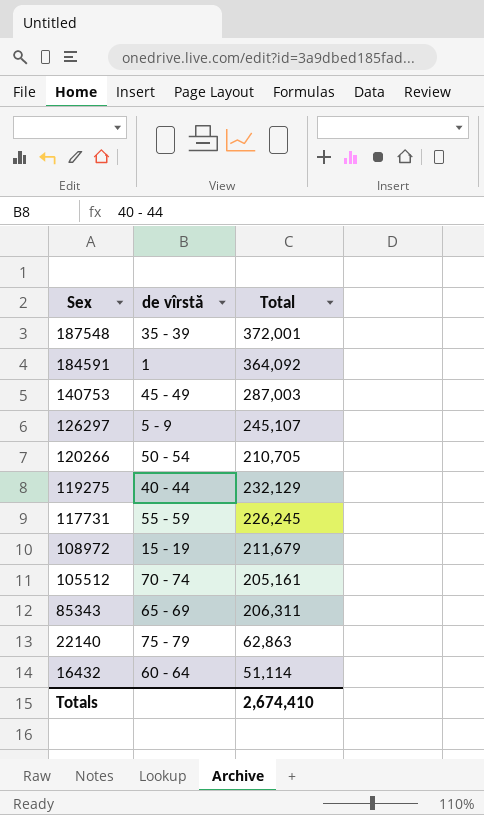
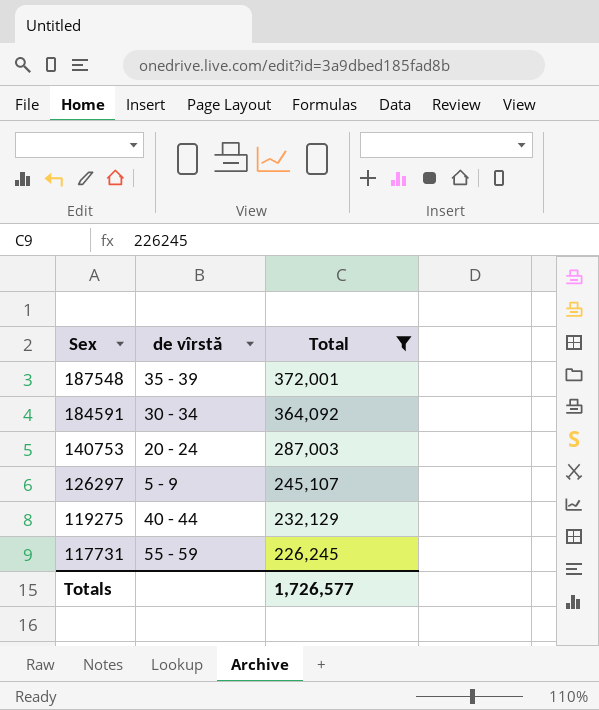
filter: none -> Total >= 226,245
184591 | de vîrstă: 1 -> 30 - 34
140753 | de vîrstă: 45 - 49 -> 20 - 24
Totals | Total: 2,674,410 -> 1,726,577

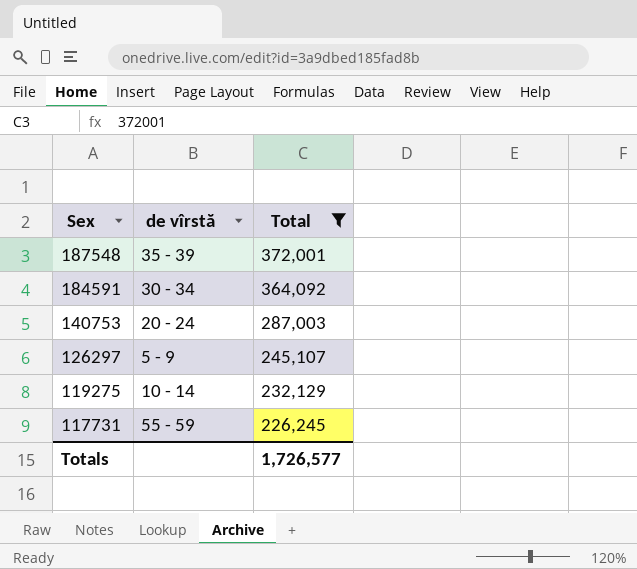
119275 | de vîrstă: 40 - 44 -> 10 - 14

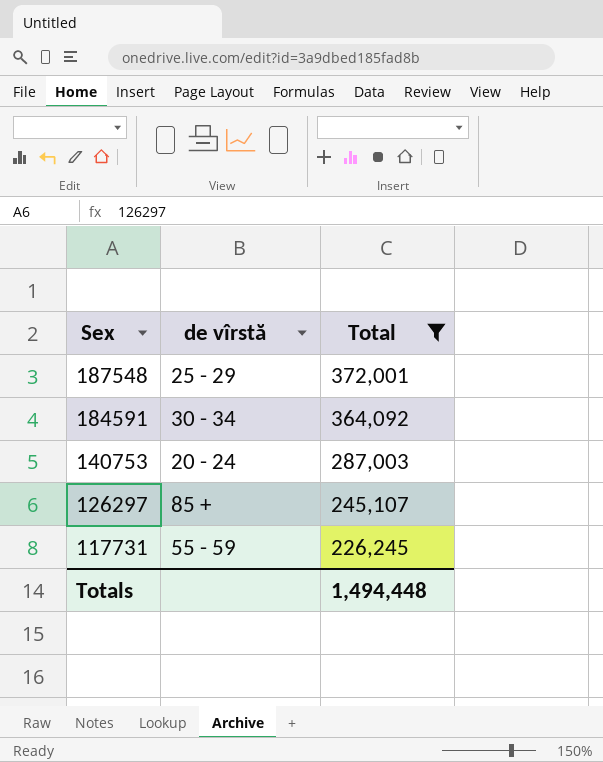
row 119275: 10 - 14 | 232,129 -> none
187548 | de vîrstă: 35 - 39 -> 25 - 29
126297 | de vîrstă: 5 - 9 -> 85 +
Totals | Total: 1,726,577 -> 1,494,448

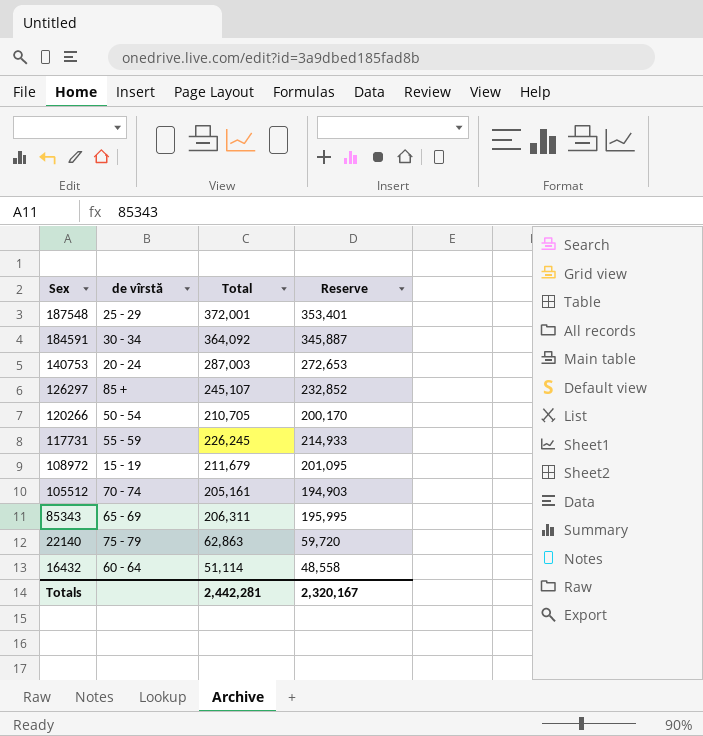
filter: Total >= 226,245 -> none
column Reserve | formula: none -> [Total] * 0.95
Totals | Total: 1,494,448 -> 2,442,281

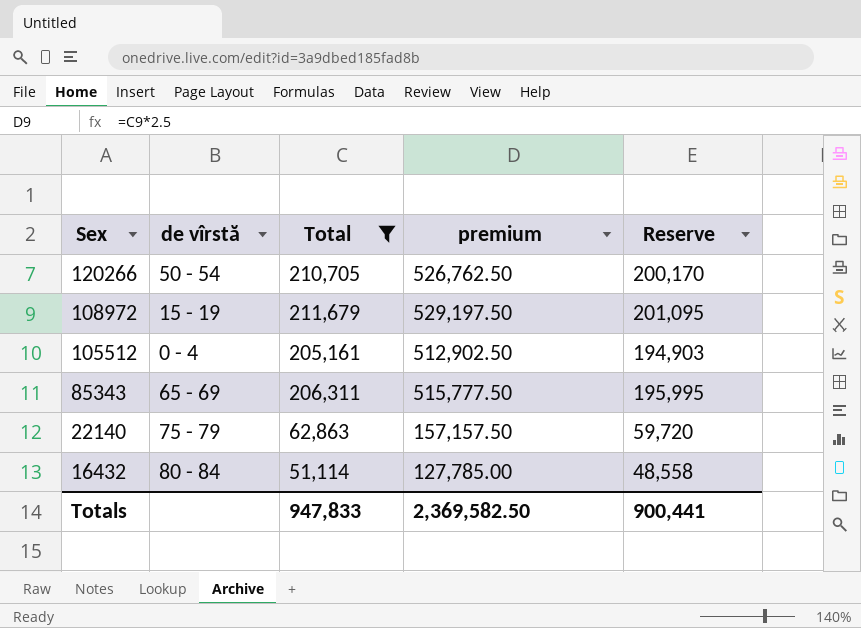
filter: none -> Total <= 211,679
column premium | formula: none -> [Total] * 2.5
105512 | de vîrstă: 70 - 74 -> 0 - 4
16432 | de vîrstă: 60 - 64 -> 80 - 84
Totals | Total: 2,442,281 -> 947,833
Totals | Reserve: 2,320,167 -> 900,441

